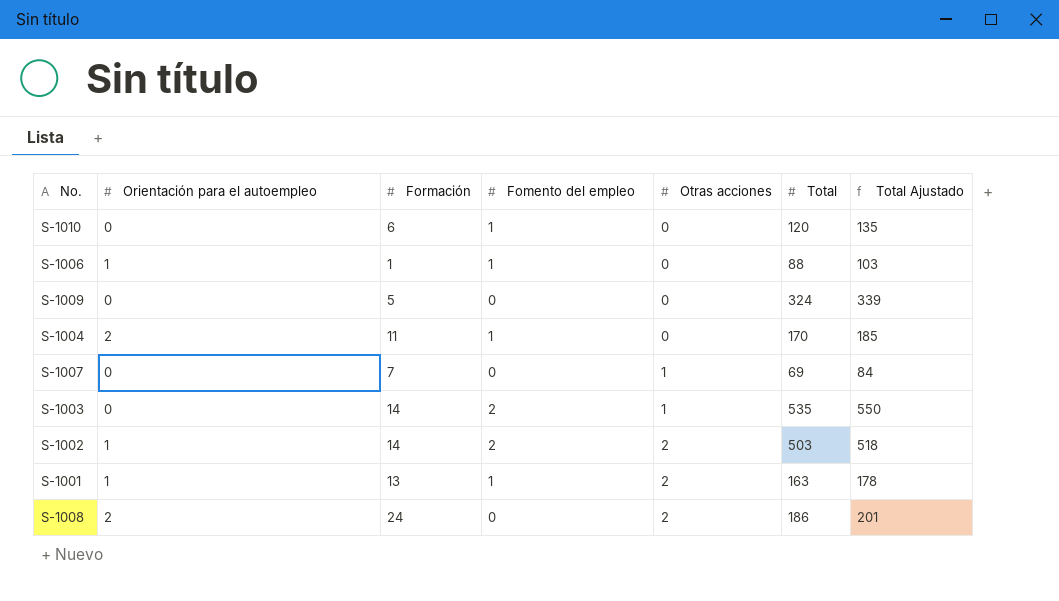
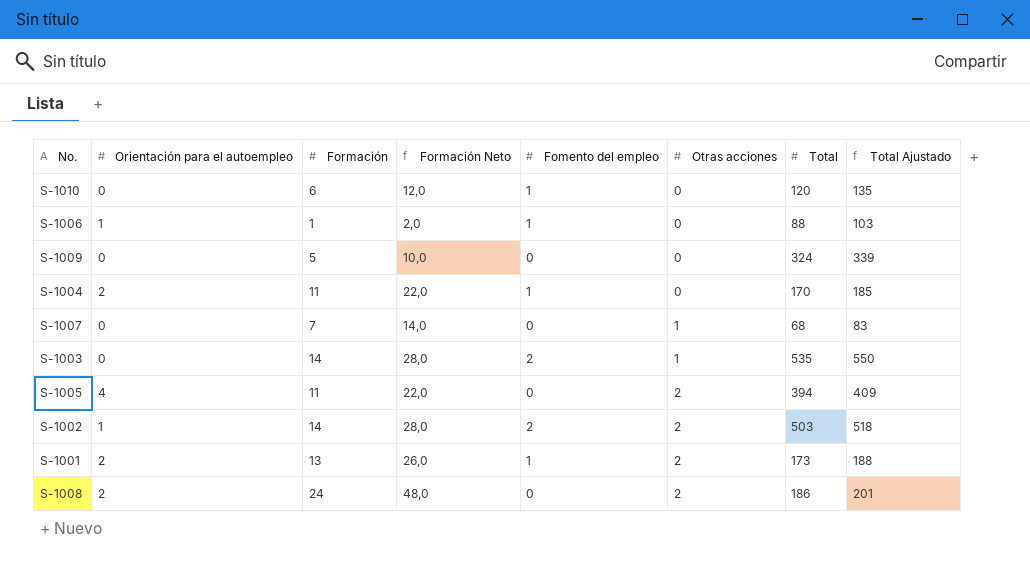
column Formación Neto | formula: none -> [Formación] * 2
S-1007 | Total: 69 -> 68
S-1007 | Total Ajustado: 84 -> 83
row S-1005: none -> 4 | 11 | 22,0 | 0 | 2 | 394 | 409
S-1001 | Orientación para el autoempleo: 1 -> 2
S-1001 | Total: 163 -> 173
S-1001 | Total Ajustado: 178 -> 188

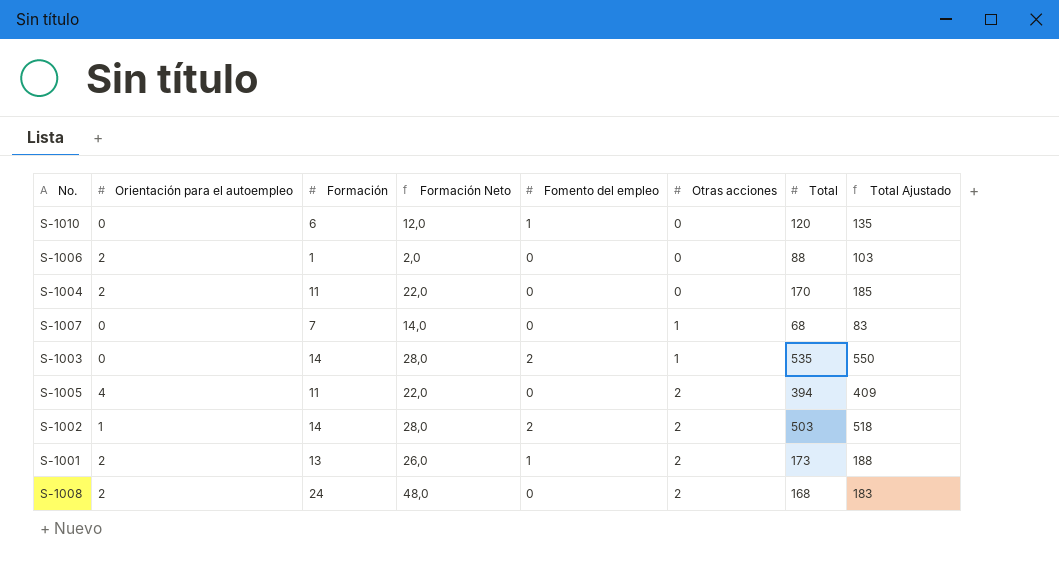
row S-1009: 0 | 5 | 10,0 | 0 | 0 | 324 | 339 -> none
S-1006 | Orientación para el autoempleo: 1 -> 2
S-1006 | Fomento del empleo: 1 -> 0
S-1004 | Fomento del empleo: 1 -> 0
S-1008 | Total: 186 -> 168
S-1008 | Total Ajustado: 201 -> 183

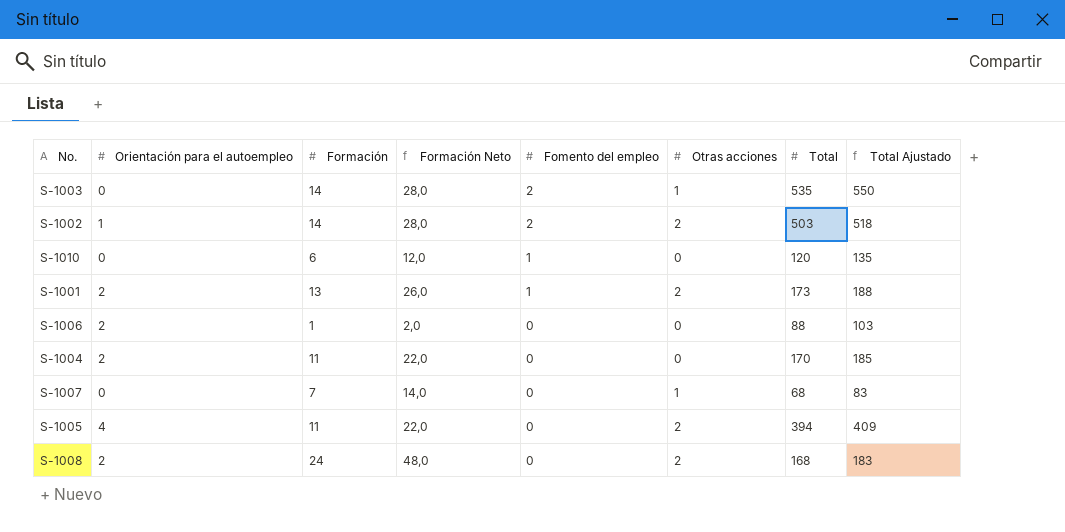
row order: Otras acciones ascending -> Fomento del empleo descending

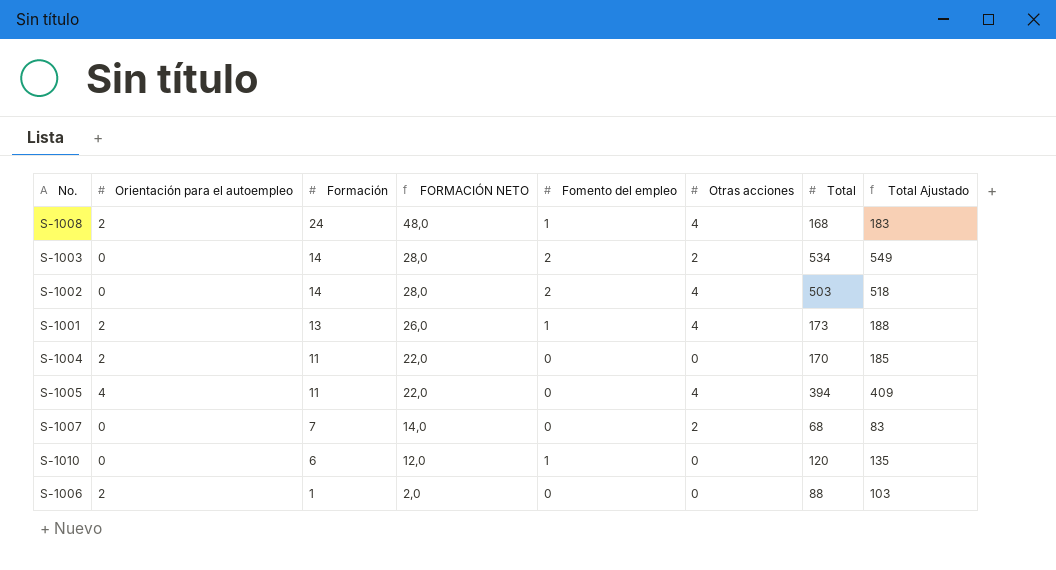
row order: Fomento del empleo descending -> Formación descending
column name: Formación Neto -> FORMACIÓN NETO
S-1008 | Fomento del empleo: 0 -> 1
S-1008 | Otras acciones: 2 -> 4
S-1003 | Otras acciones: 1 -> 2
S-1003 | Total: 535 -> 534
S-1003 | Total Ajustado: 550 -> 549
S-1002 | Orientación para el autoempleo: 1 -> 0
S-1002 | Otras acciones: 2 -> 4
S-1001 | Otras acciones: 2 -> 4
S-1005 | Otras acciones: 2 -> 4
S-1007 | Otras acciones: 1 -> 2

